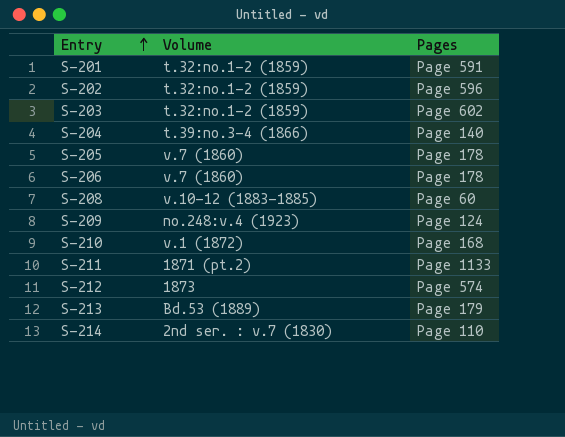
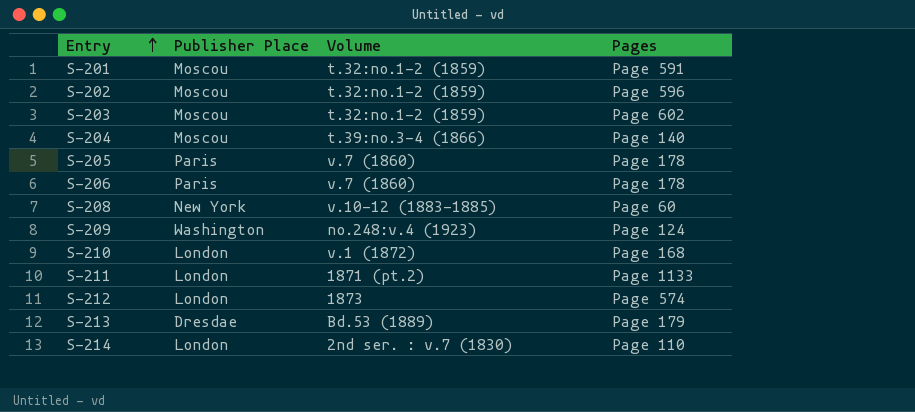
column Publisher Place | position: none -> 2

